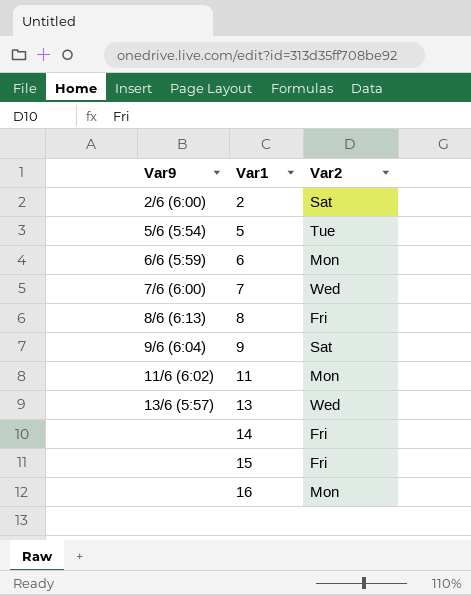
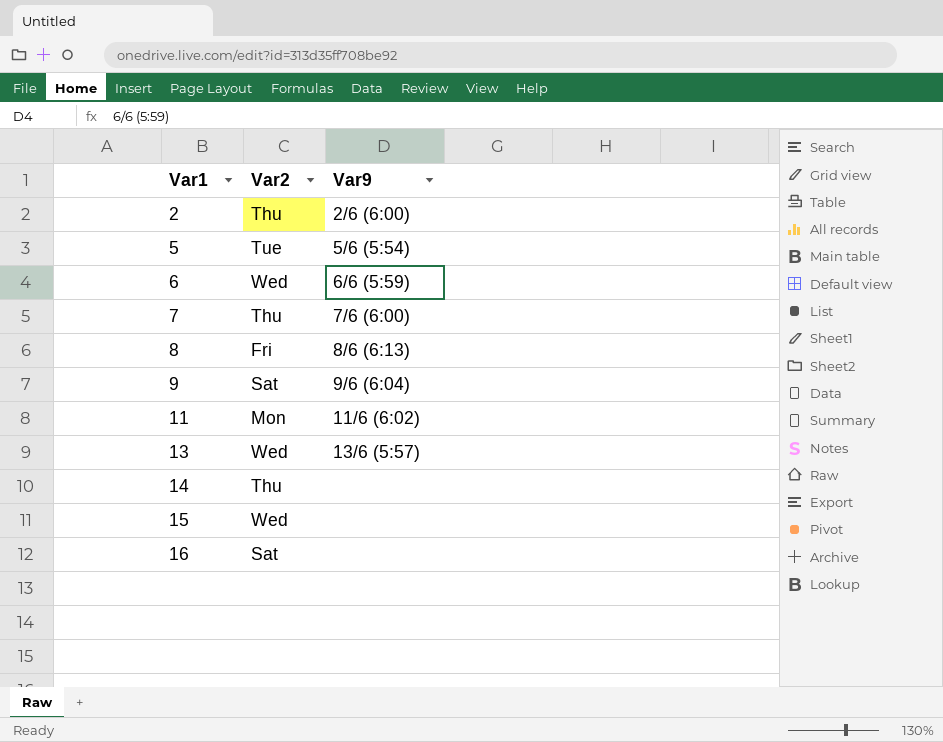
column Var9 | position: 1 -> 3
2 | Var2: Sat -> Thu
6 | Var2: Mon -> Wed
7 | Var2: Wed -> Thu
14 | Var2: Fri -> Thu
15 | Var2: Fri -> Wed
16 | Var2: Mon -> Sat

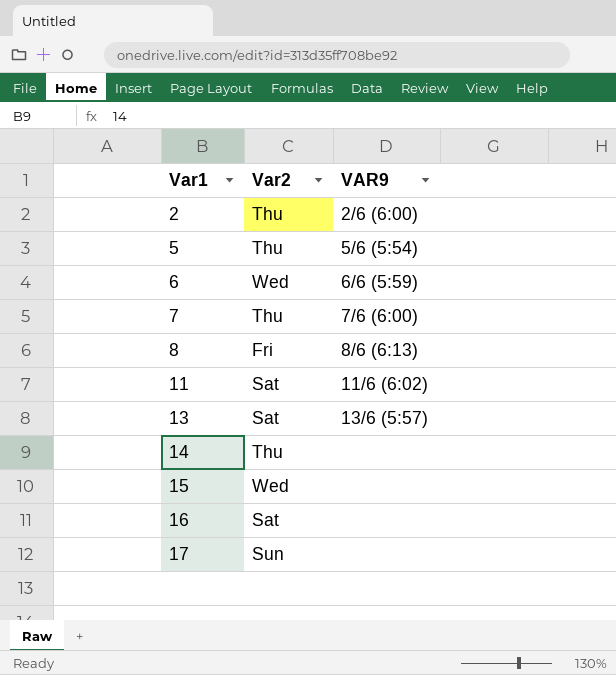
column name: Var9 -> VAR9
row 9: Sat | 9/6 (6:04) -> none
5 | Var2: Tue -> Thu
11 | Var2: Mon -> Sat
13 | Var2: Wed -> Sat
row 17: none -> Sun | none

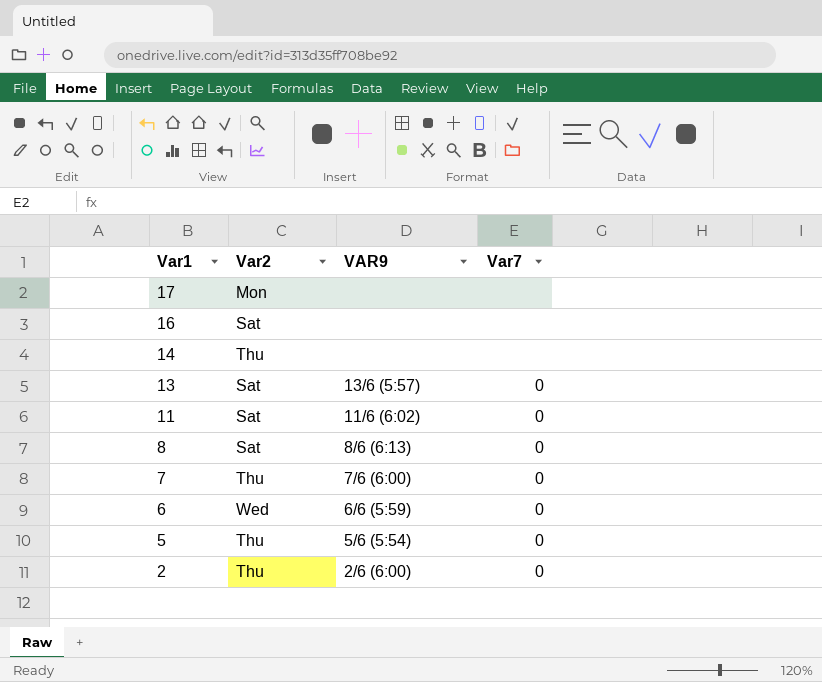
row order: Var1 ascending -> Var1 descending
column Var7 | position: none -> 4
row 15: Wed | none -> none
17 | Var2: Sun -> Mon
8 | Var2: Fri -> Sat

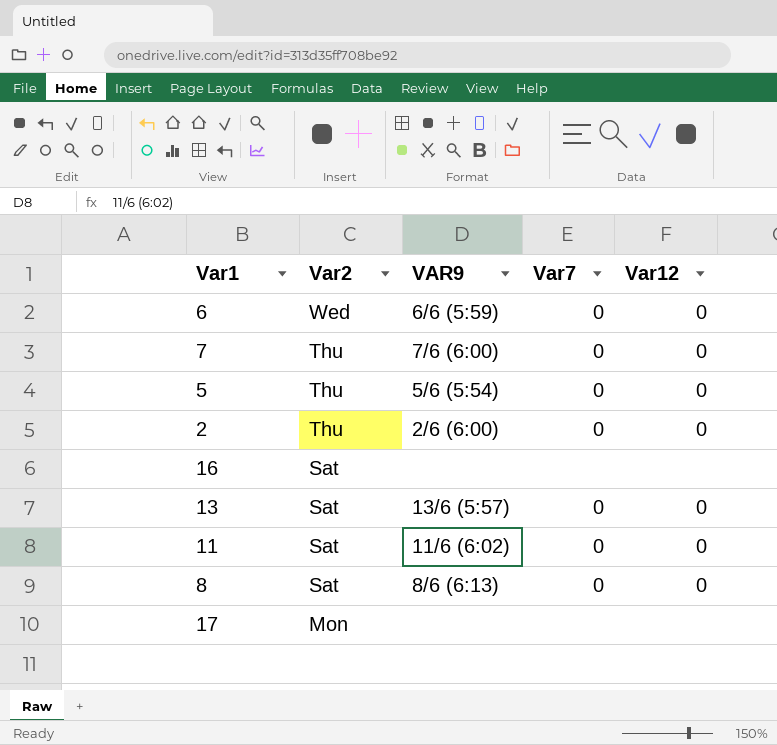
row order: Var1 descending -> Var2 descending
column Var12 | position: none -> 5
row 14: Thu | none | none -> none

